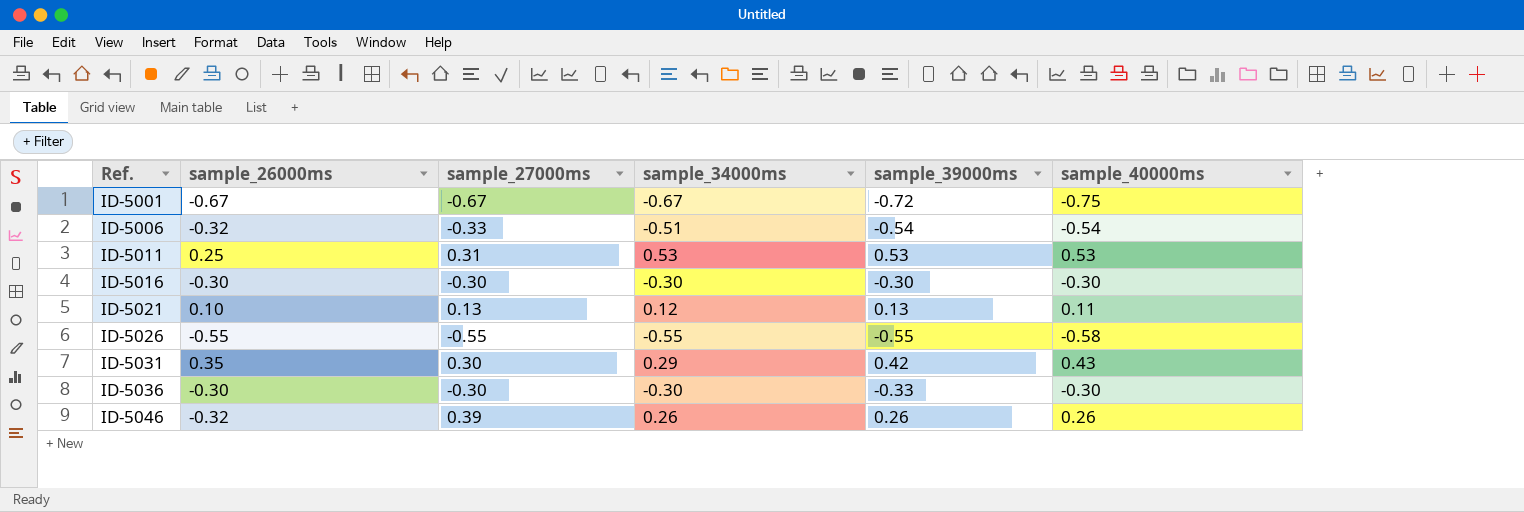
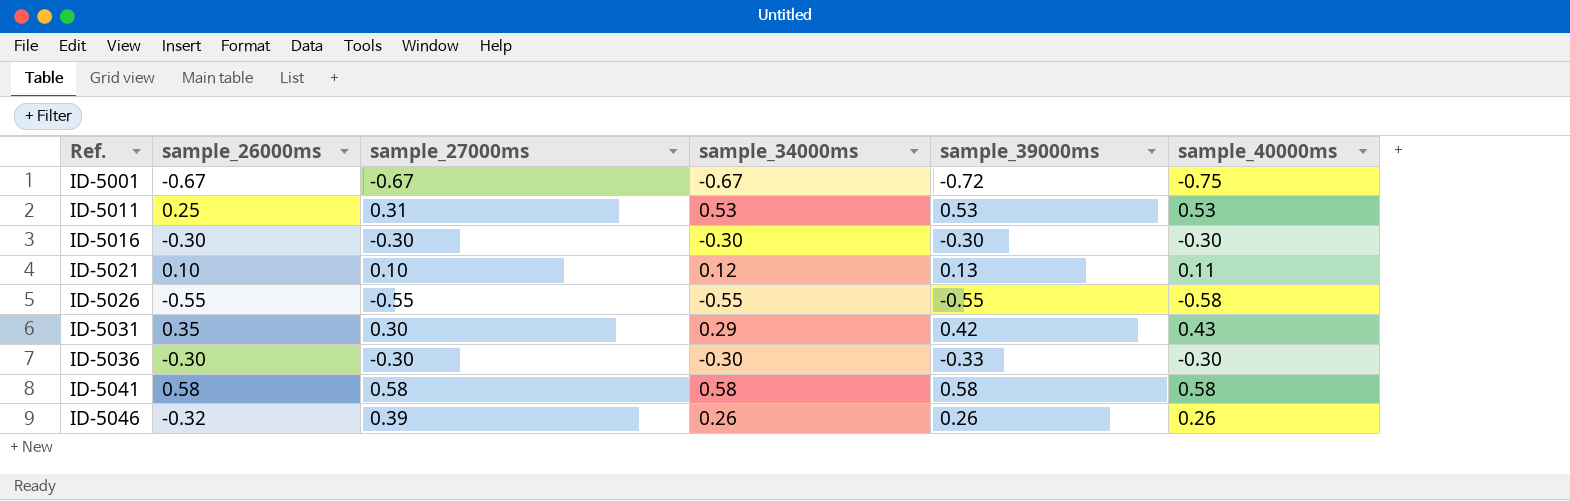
row ID-5006: -0.32 | -0.33 | -0.51 | -0.54 | -0.54 -> none
ID-5021 | sample_27000ms: 0.13 -> 0.10
row ID-5041: none -> 0.58 | 0.58 | 0.58 | 0.58 | 0.58

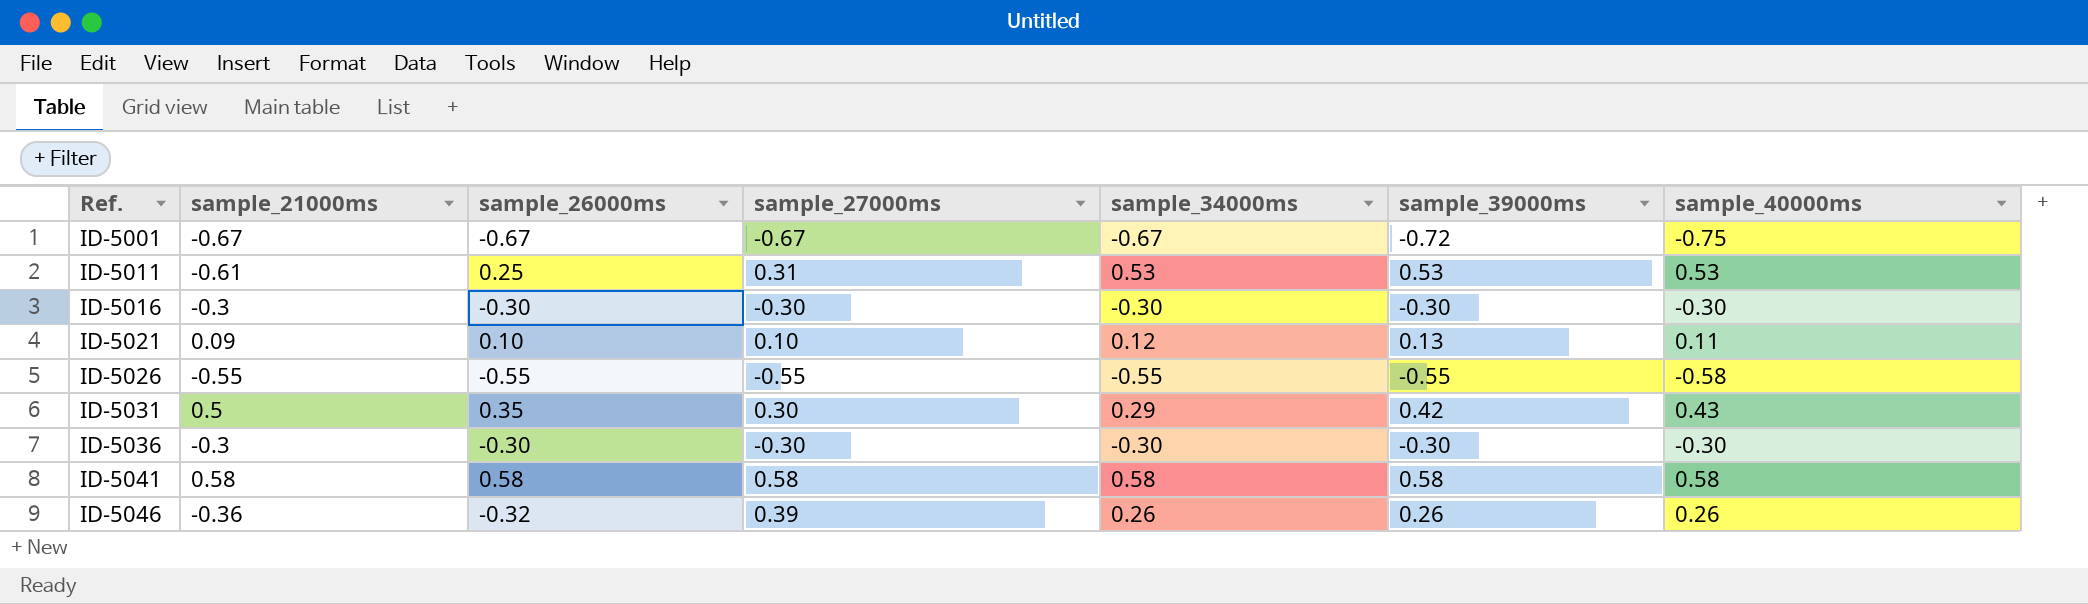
column sample_21000ms | position: none -> 2
ID-5036 | sample_39000ms: -0.33 -> -0.30

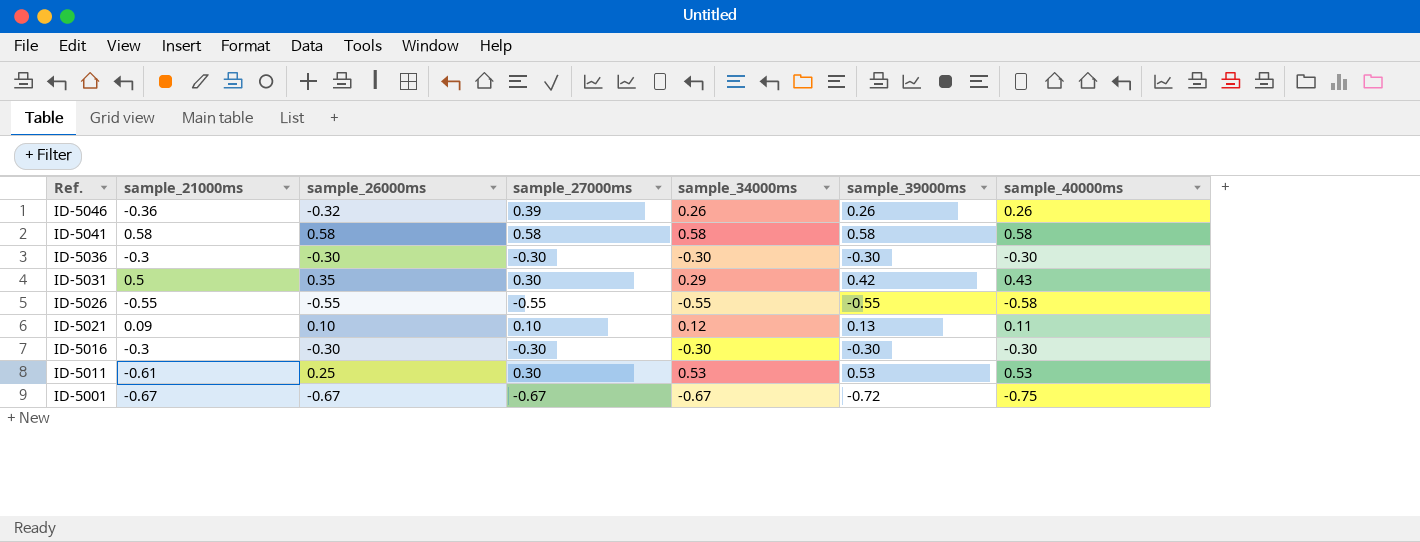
row order: Ref. ascending -> Ref. descending
ID-5011 | sample_27000ms: 0.31 -> 0.30

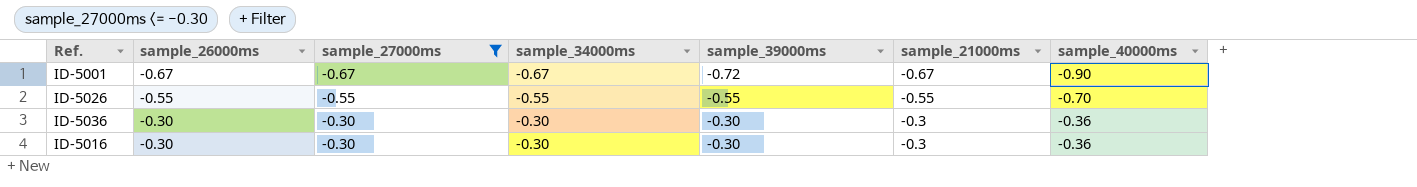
filter: none -> sample_27000ms <= -0.30
row order: Ref. descending -> sample_26000ms ascending
column sample_21000ms | position: 2 -> 6
ID-5001 | sample_40000ms: -0.75 -> -0.90
ID-5026 | sample_40000ms: -0.58 -> -0.70
ID-5036 | sample_40000ms: -0.30 -> -0.36
ID-5016 | sample_40000ms: -0.30 -> -0.36

